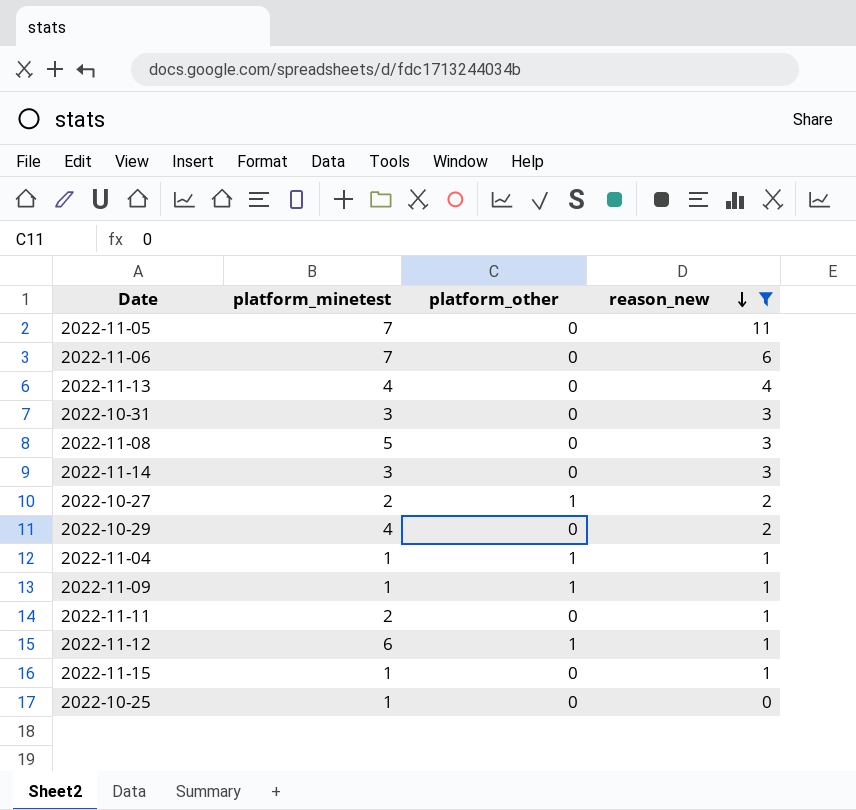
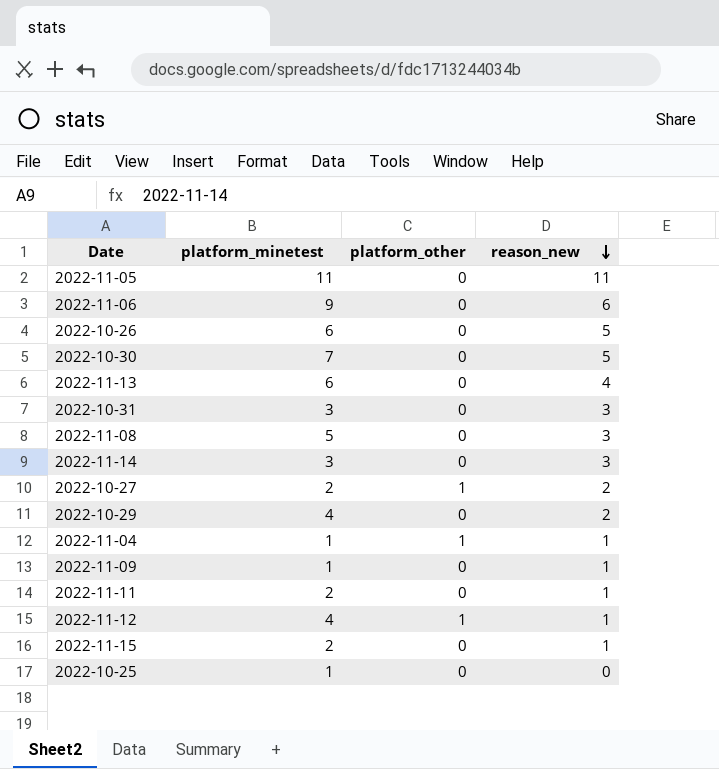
filter: reason_new != 5 -> none
2022-11-05 | platform_minetest: 7 -> 11
2022-11-06 | platform_minetest: 7 -> 9
2022-11-13 | platform_minetest: 4 -> 6
2022-11-09 | platform_other: 1 -> 0
2022-11-12 | platform_minetest: 6 -> 4
2022-11-15 | platform_minetest: 1 -> 2

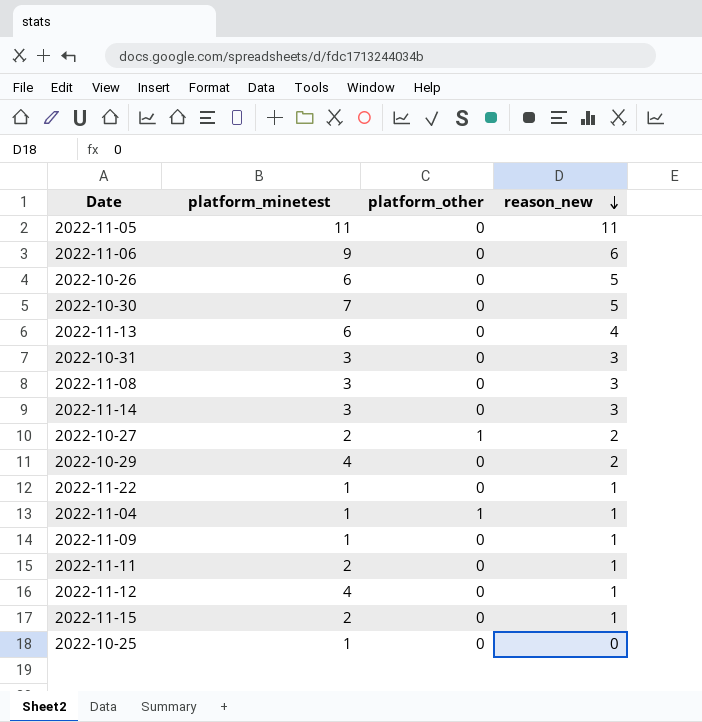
2022-11-08 | platform_minetest: 5 -> 3
row 2022-11-22: none -> 1 | 0 | 1
2022-11-12 | platform_other: 1 -> 0

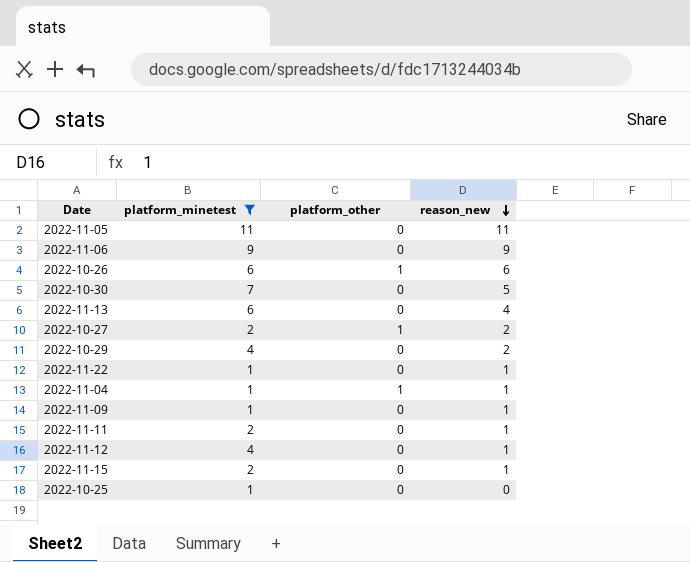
filter: none -> platform_minetest != 3
2022-11-06 | reason_new: 6 -> 9
2022-10-26 | platform_other: 0 -> 1
2022-10-26 | reason_new: 5 -> 6

